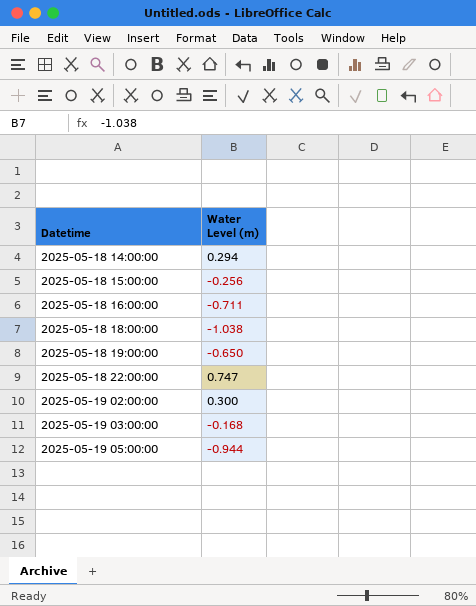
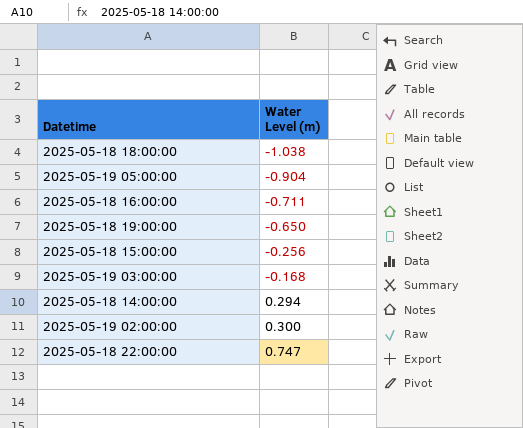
row order: Datetime ascending -> Water Level (m) ascending
2025-05-19 05:00:00 | Water Level (m): -0.944 -> -0.904

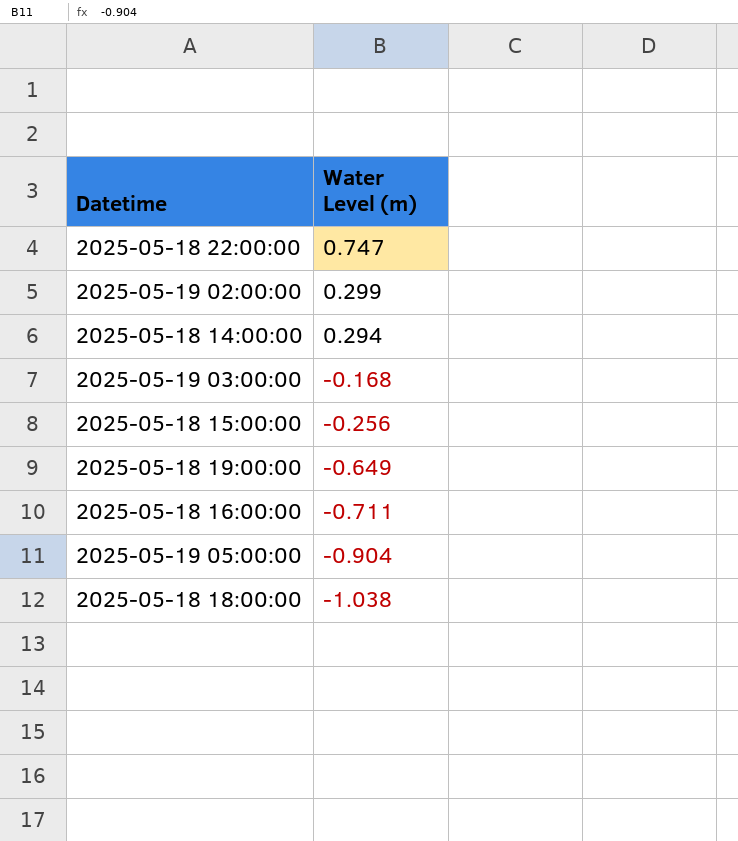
row order: Water Level (m) ascending -> Water Level (m) descending
2025-05-19 02:00:00 | Water Level (m): 0.300 -> 0.299
2025-05-18 19:00:00 | Water Level (m): -0.650 -> -0.649

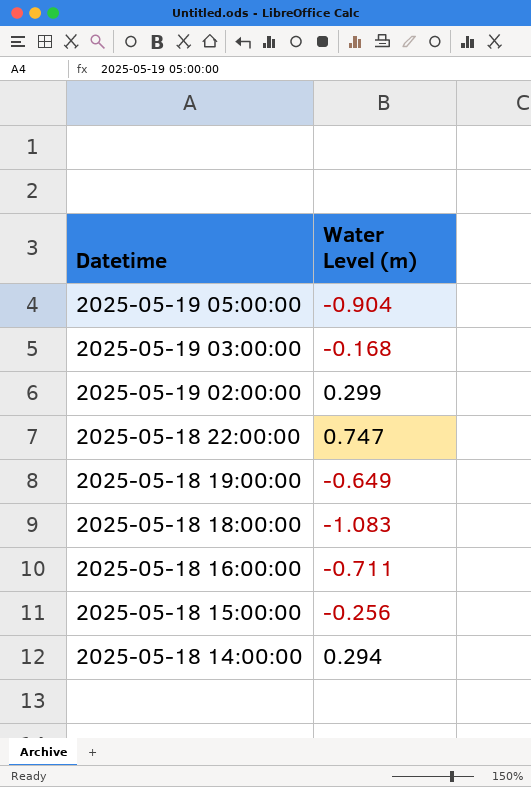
row order: Water Level (m) descending -> Datetime descending
2025-05-18 18:00:00 | Water Level (m): -1.038 -> -1.083

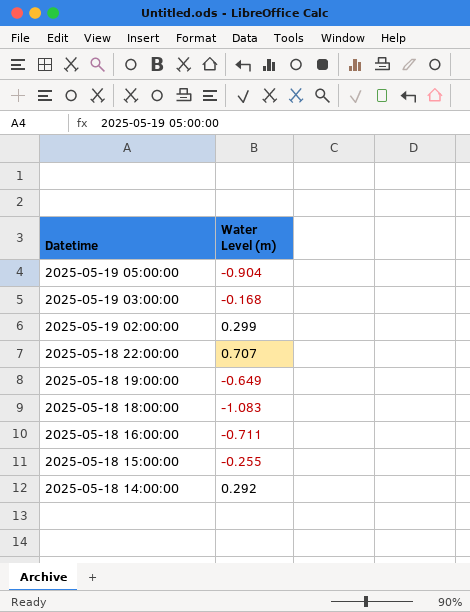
2025-05-18 22:00:00 | Water Level (m): 0.747 -> 0.707
2025-05-18 15:00:00 | Water Level (m): -0.256 -> -0.255
2025-05-18 14:00:00 | Water Level (m): 0.294 -> 0.292

